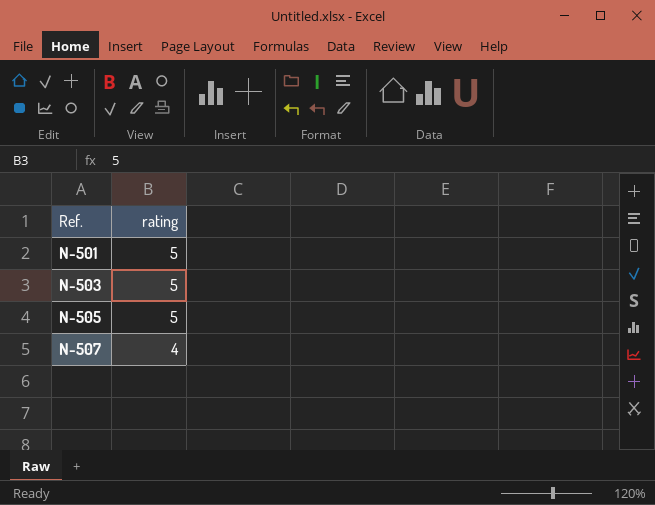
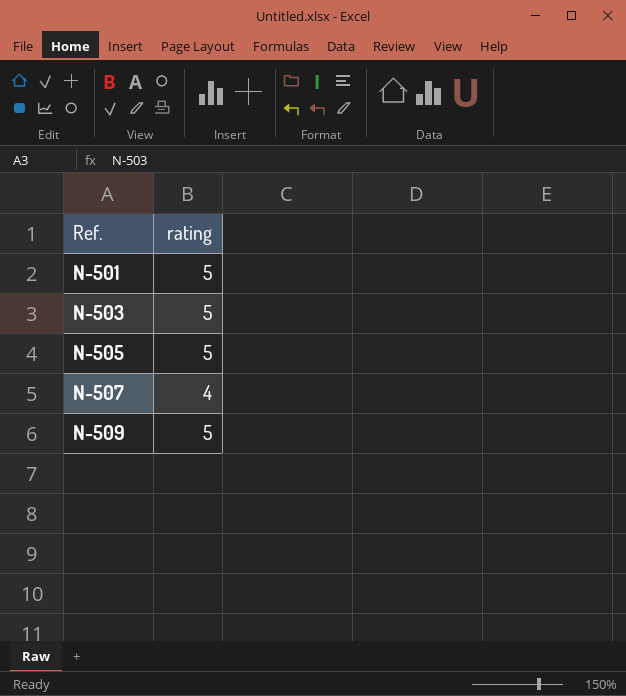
row N-509: none -> 5

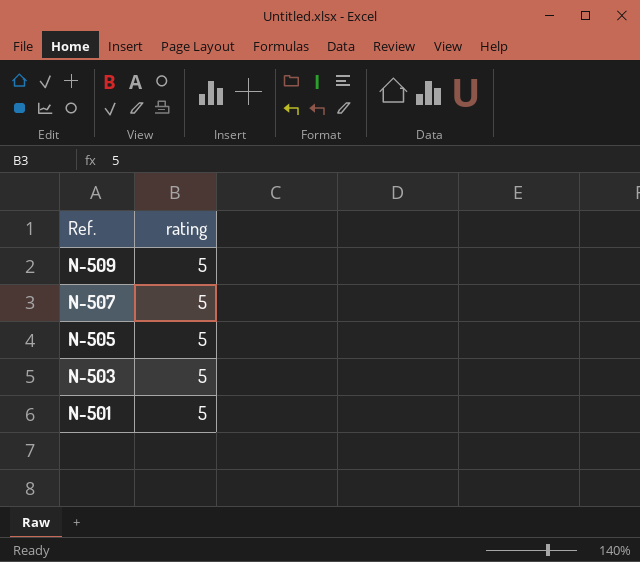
row order: Ref. ascending -> Ref. descending
N-507 | rating: 4 -> 5

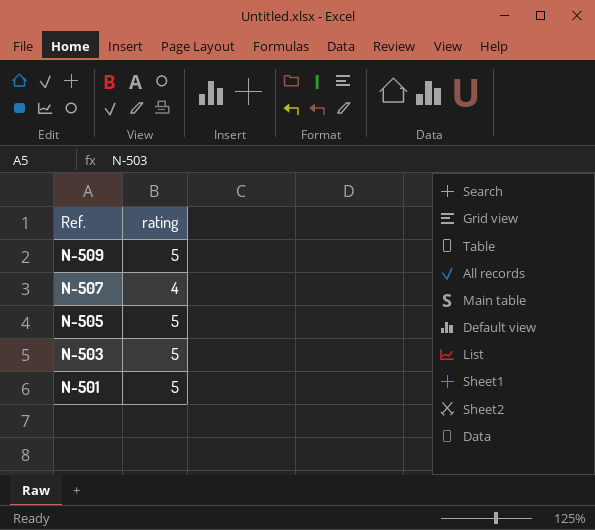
N-507 | rating: 5 -> 4

